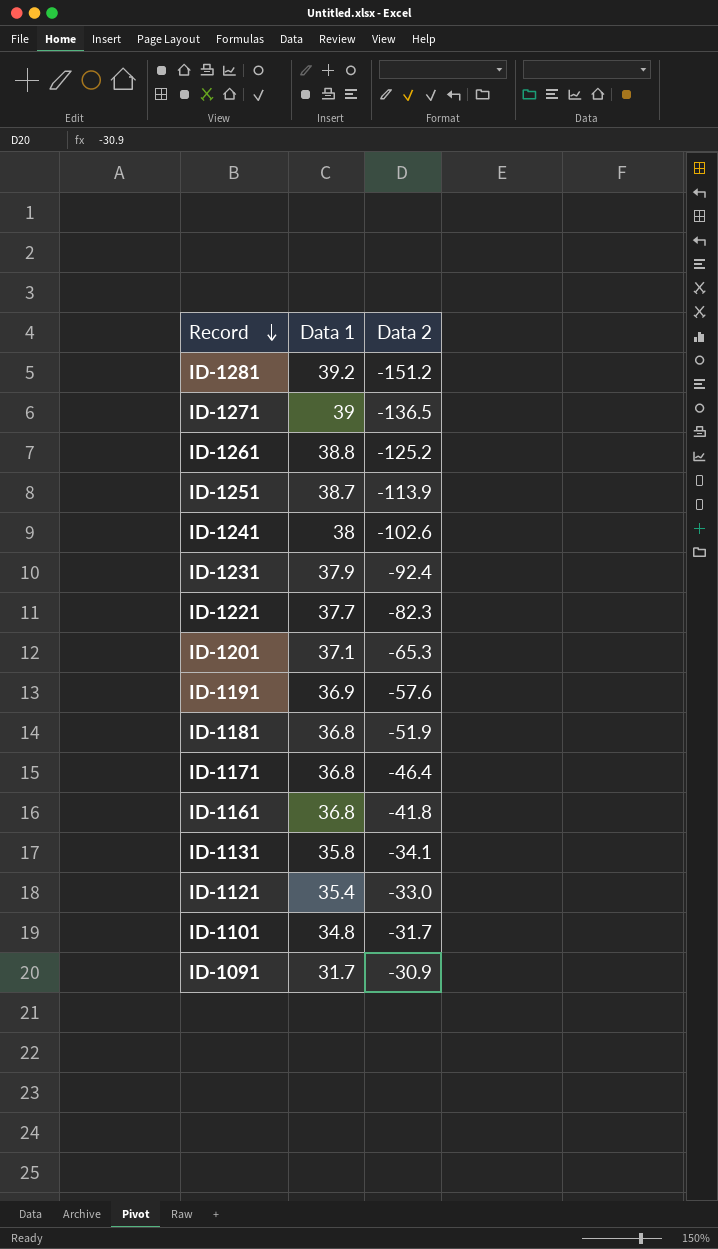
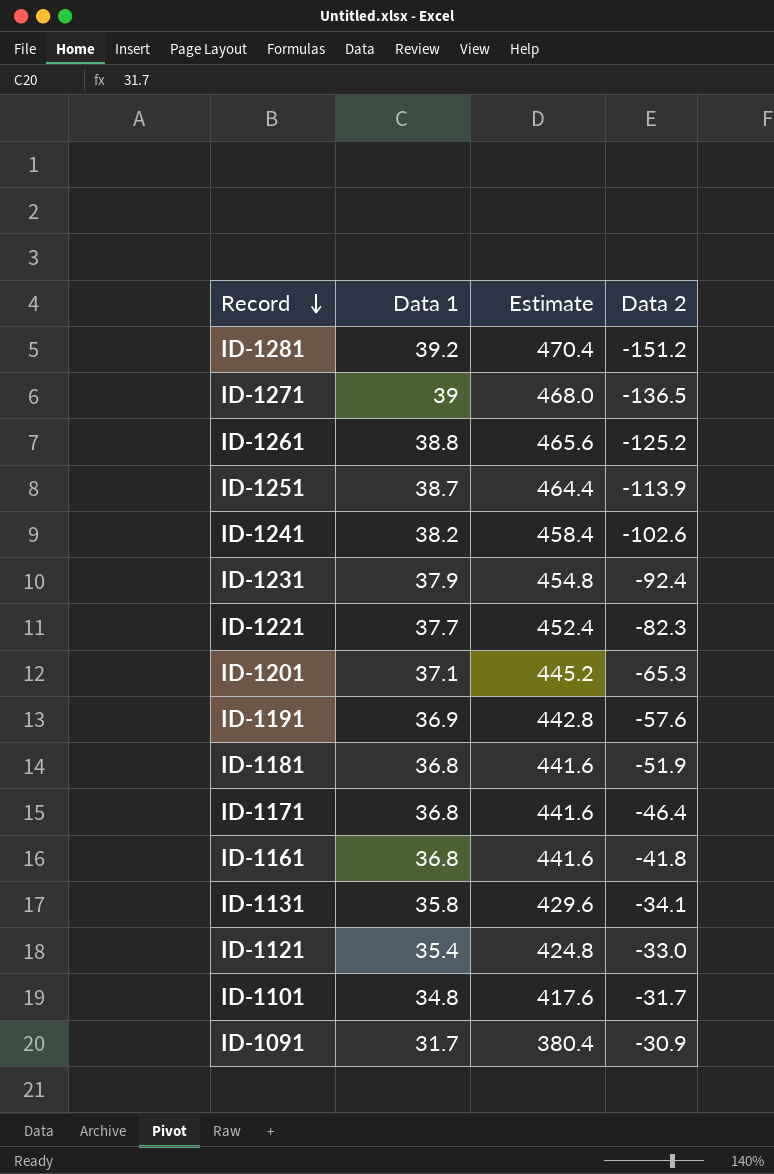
column Estimate | formula: none -> [Data 1] * 12
ID-1241 | Data 1: 38 -> 38.2

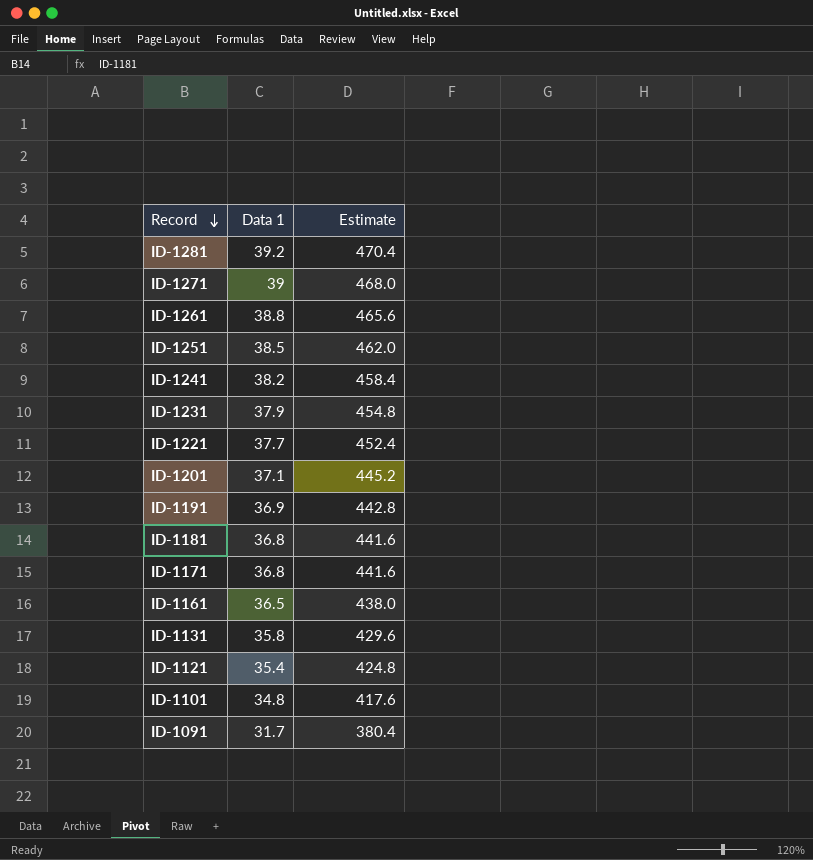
column Data 2 | position: 4 -> none
ID-1251 | Data 1: 38.7 -> 38.5
ID-1251 | Estimate: 464.4 -> 462.0
ID-1161 | Data 1: 36.8 -> 36.5
ID-1161 | Estimate: 441.6 -> 438.0

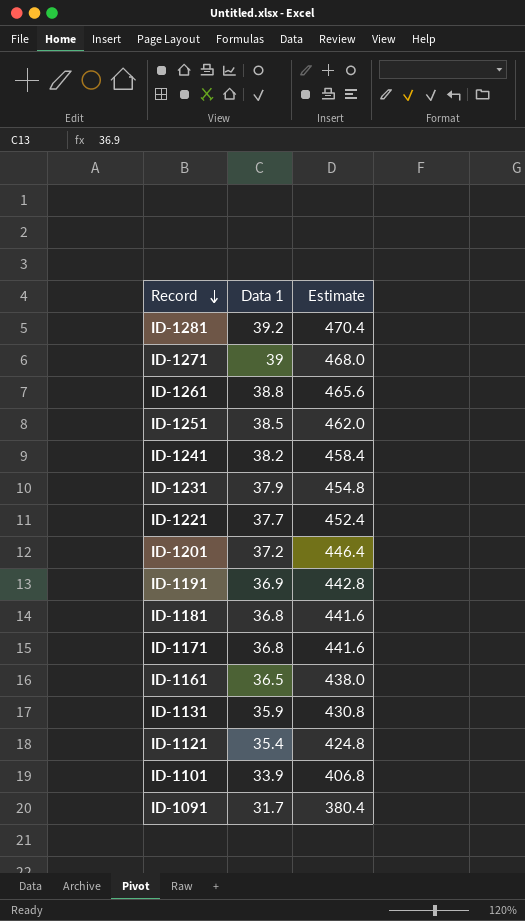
ID-1201 | Data 1: 37.1 -> 37.2
ID-1201 | Estimate: 445.2 -> 446.4
ID-1131 | Data 1: 35.8 -> 35.9
ID-1131 | Estimate: 429.6 -> 430.8
ID-1101 | Data 1: 34.8 -> 33.9
ID-1101 | Estimate: 417.6 -> 406.8

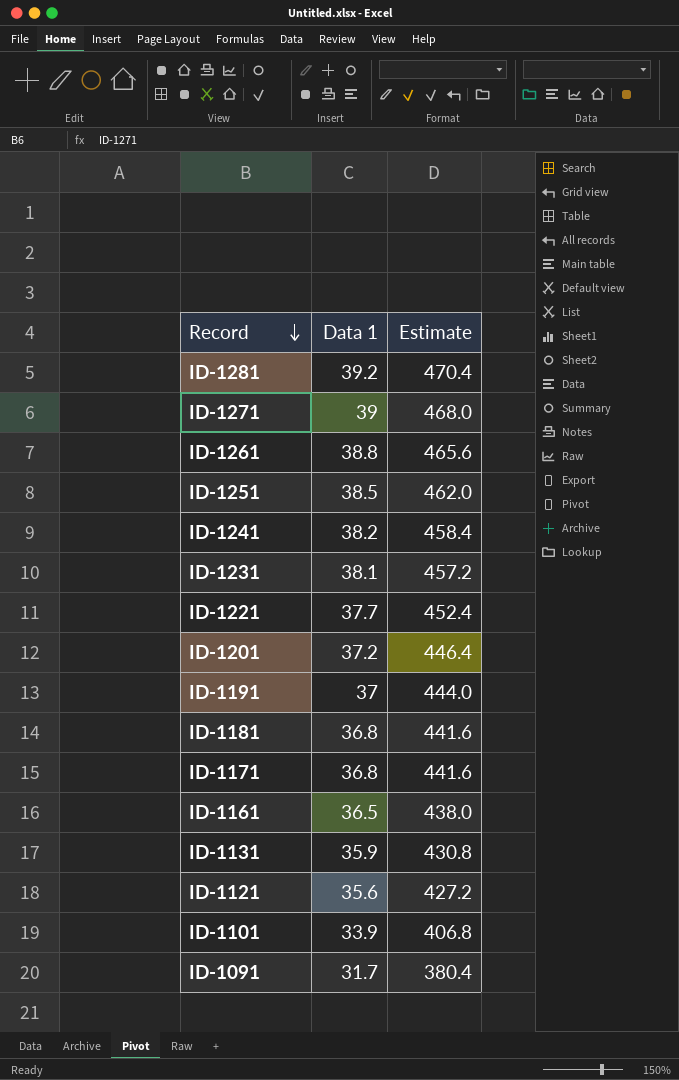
ID-1231 | Data 1: 37.9 -> 38.1
ID-1231 | Estimate: 454.8 -> 457.2
ID-1191 | Data 1: 36.9 -> 37
ID-1191 | Estimate: 442.8 -> 444.0
ID-1121 | Data 1: 35.4 -> 35.6
ID-1121 | Estimate: 424.8 -> 427.2

